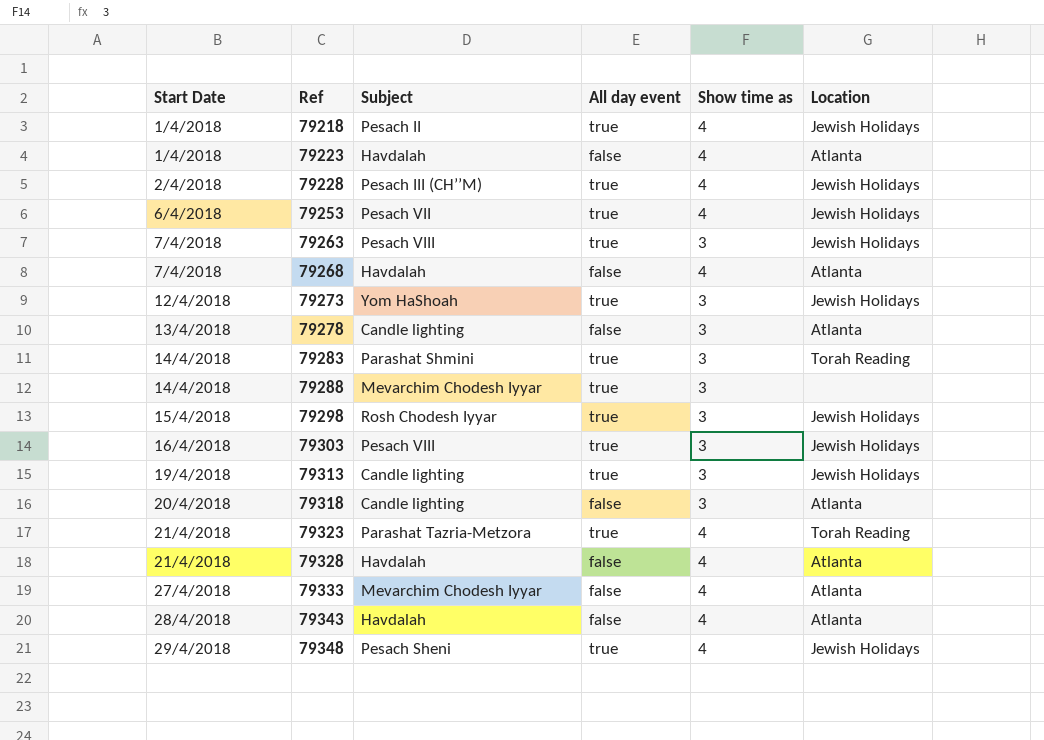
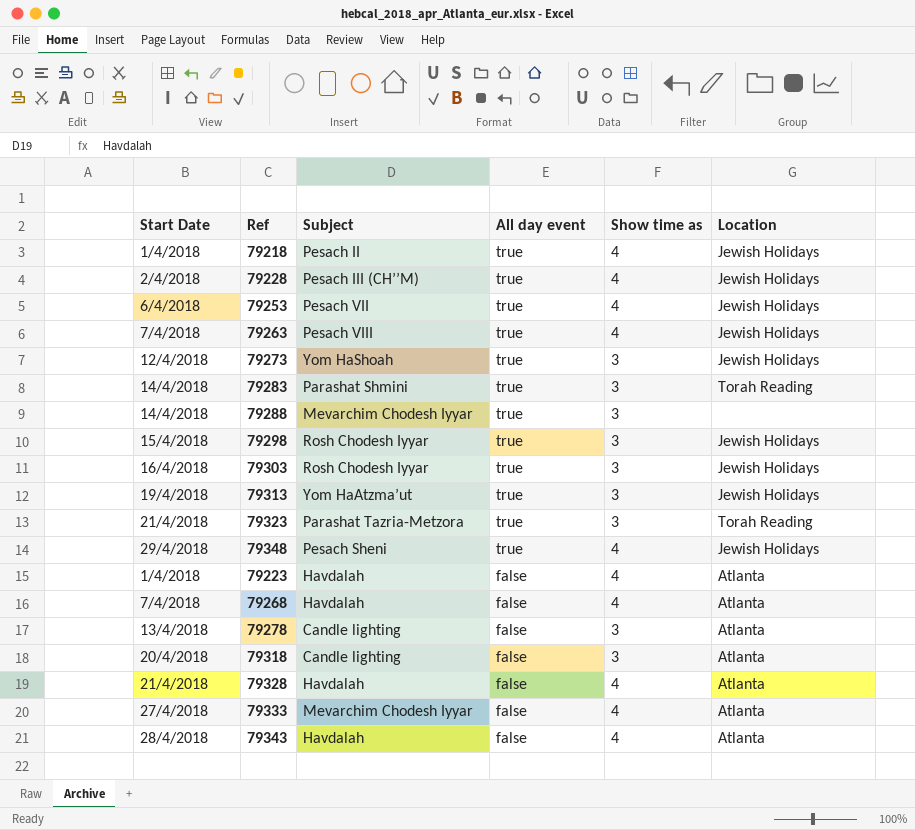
row order: Start Date ascending -> All day event descending
79263 | Show time as: 3 -> 4
79303 | Subject: Pesach VIII -> Rosh Chodesh Iyyar
79313 | Subject: Candle lighting -> Yom HaAtzma’ut
79323 | Show time as: 4 -> 3

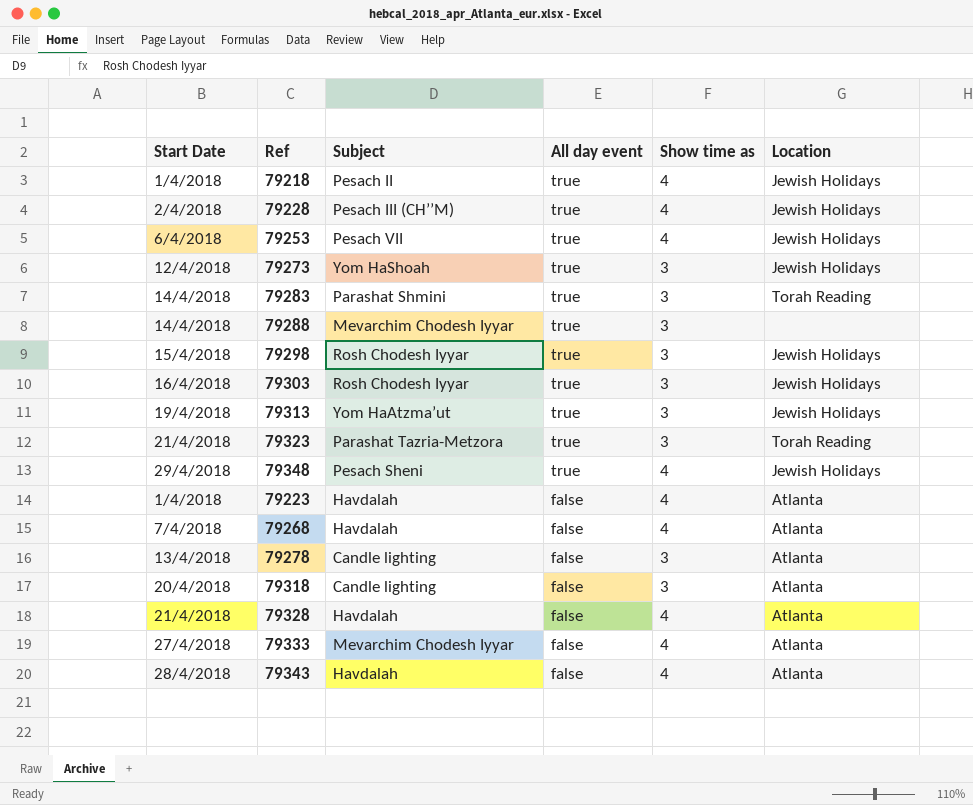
row 79263: 7/4/2018 | Pesach VIII | true | 4 | Jewish Holidays -> none

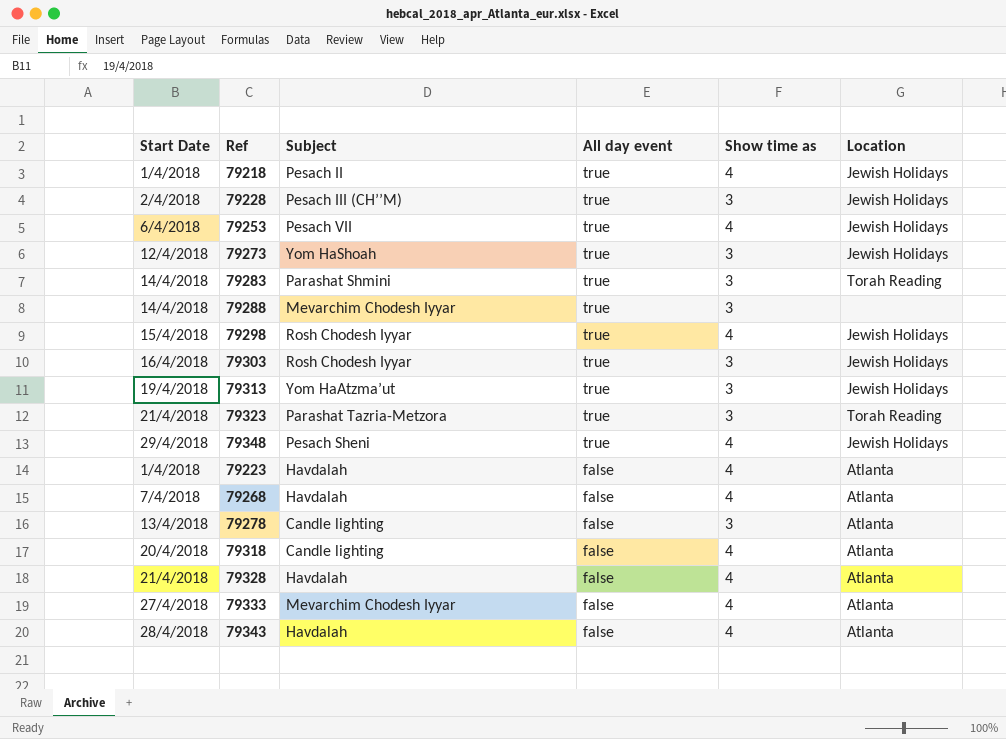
79228 | Show time as: 4 -> 3
79298 | Show time as: 3 -> 4
79318 | Show time as: 3 -> 4

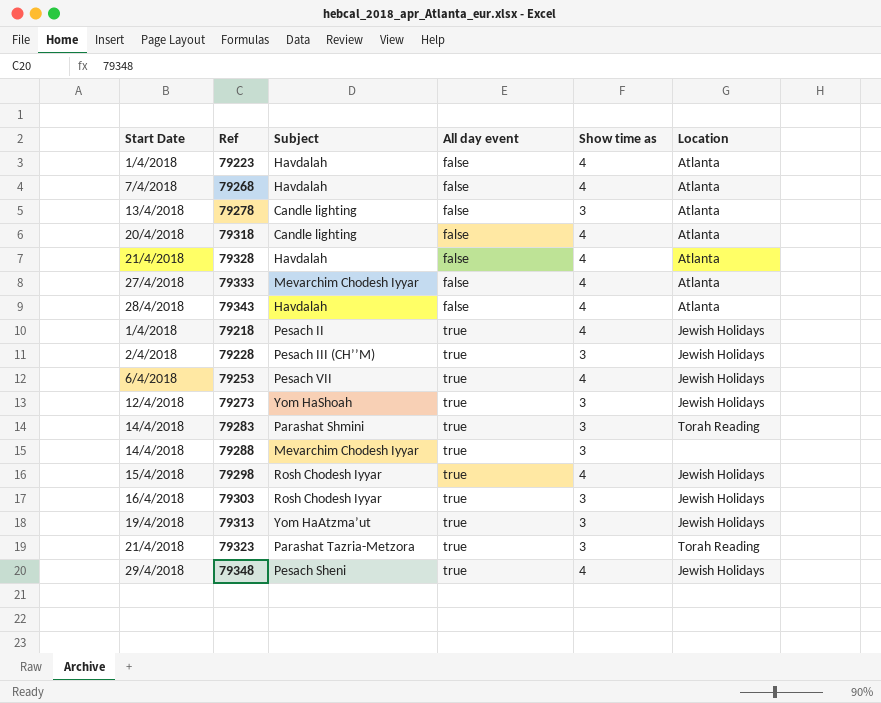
row order: All day event descending -> All day event ascending

